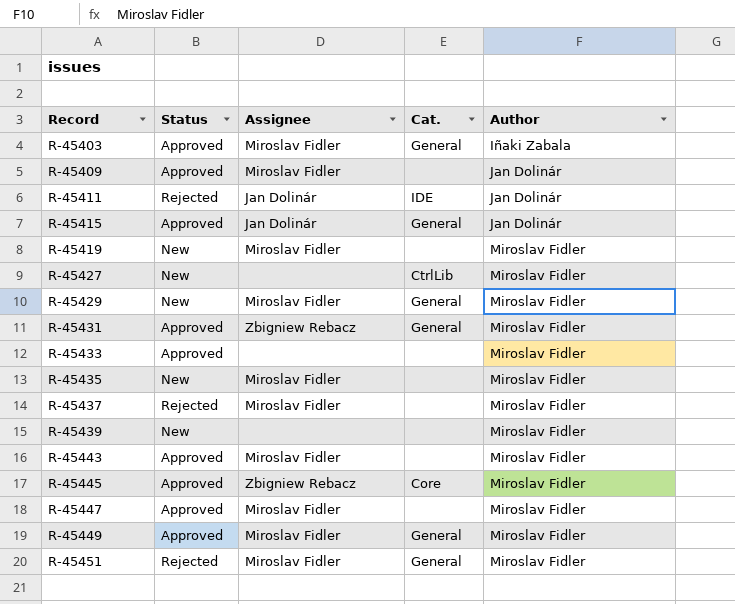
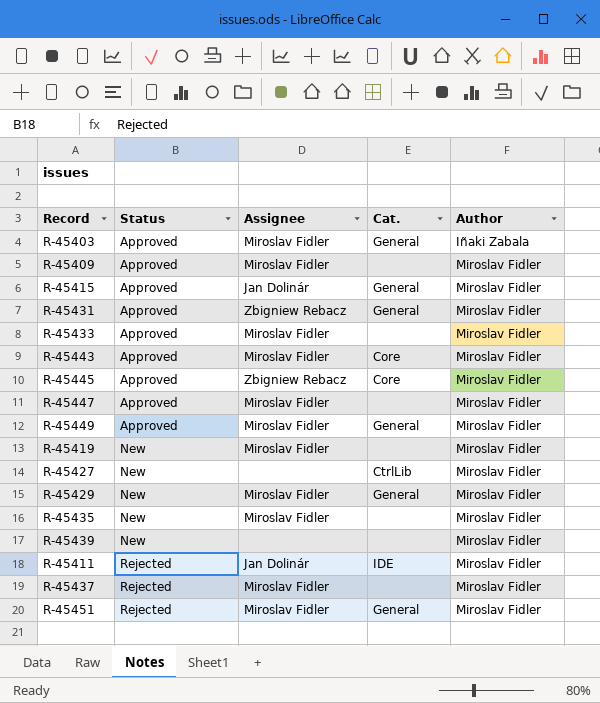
row order: Record ascending -> Status ascending
R-45409 | Author: Jan Dolinár -> Miroslav Fidler
R-45415 | Author: Jan Dolinár -> Miroslav Fidler
R-45433 | Assignee: none -> Miroslav Fidler
R-45443 | Cat.: none -> Core
R-45411 | Author: Jan Dolinár -> Miroslav Fidler

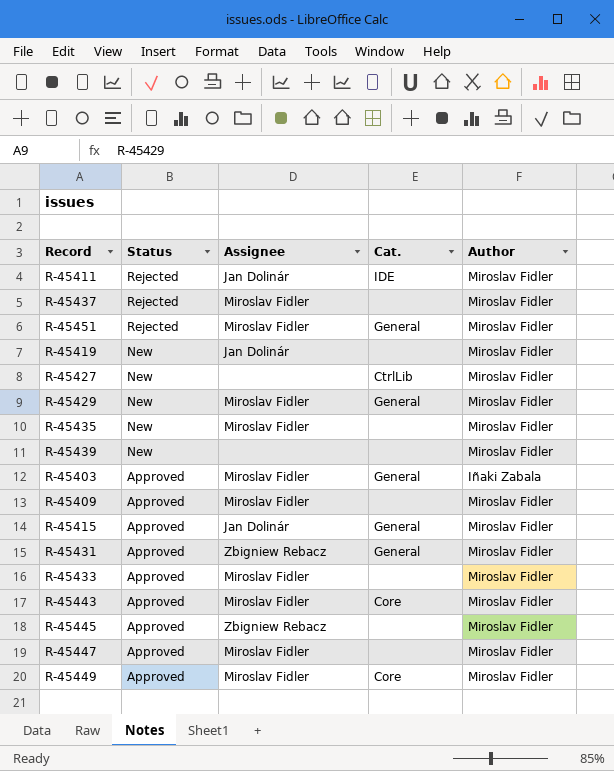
row order: Status ascending -> Status descending
R-45419 | Assignee: Miroslav Fidler -> Jan Dolinár
R-45445 | Cat.: Core -> none
R-45449 | Cat.: General -> Core

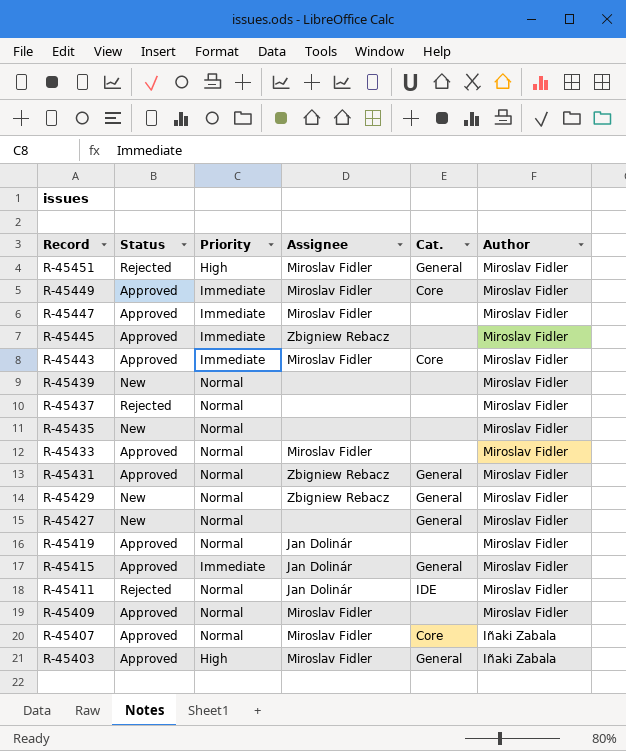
row order: Status descending -> Record descending
column Priority | position: none -> 3
R-45437 | Assignee: Miroslav Fidler -> none
R-45435 | Assignee: Miroslav Fidler -> none
R-45429 | Assignee: Miroslav Fidler -> Zbigniew Rebacz
R-45427 | Cat.: CtrlLib -> General
R-45419 | Status: New -> Approved
row R-45407: none -> Approved | Normal | Miroslav Fidler | Core | Iñaki Zabala

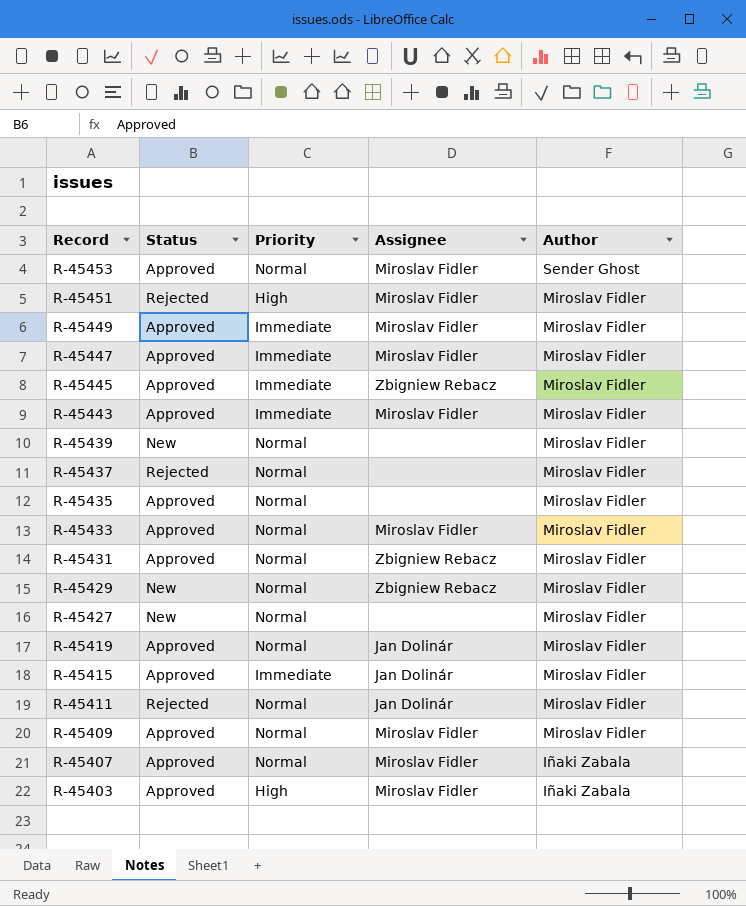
column Cat. | position: 5 -> none
row R-45453: none -> Approved | Normal | Miroslav Fidler | Sender Ghost
R-45435 | Status: New -> Approved

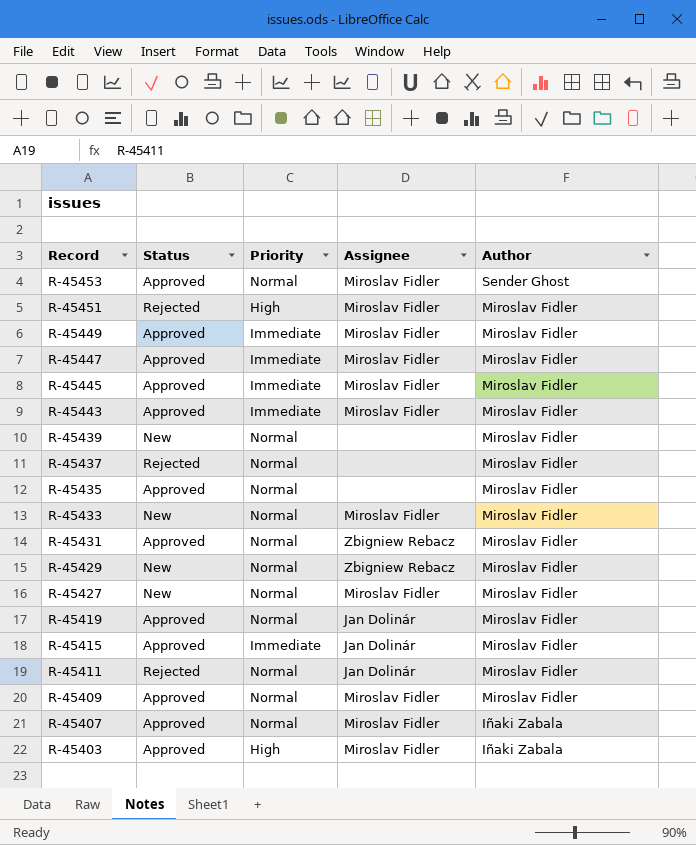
R-45445 | Assignee: Zbigniew Rebacz -> Miroslav Fidler
R-45433 | Status: Approved -> New
R-45427 | Assignee: none -> Miroslav Fidler

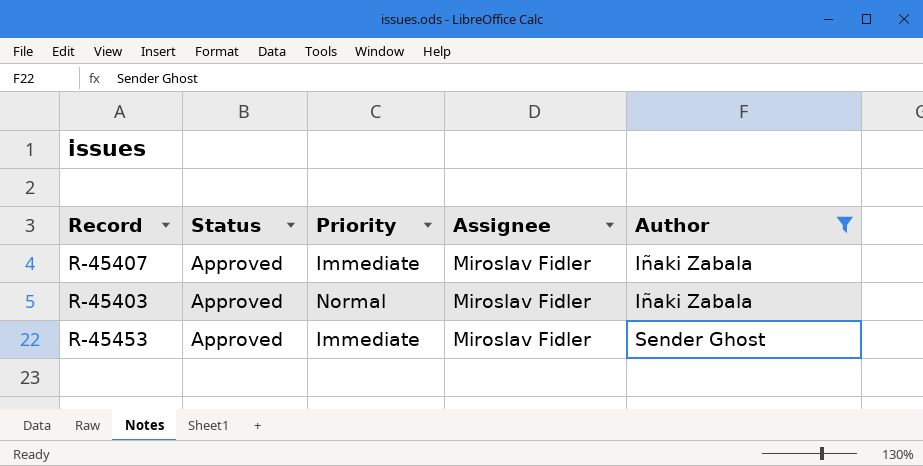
filter: none -> Author != Miroslav Fidler
row order: Record descending -> Author ascending
R-45407 | Priority: Normal -> Immediate
R-45403 | Priority: High -> Normal
R-45453 | Priority: Normal -> Immediate

